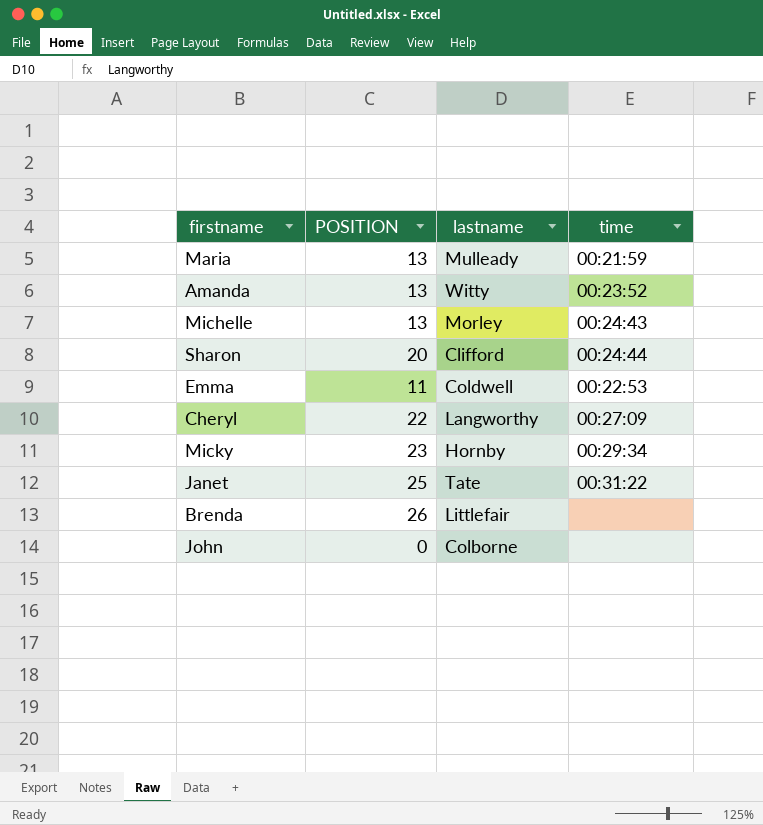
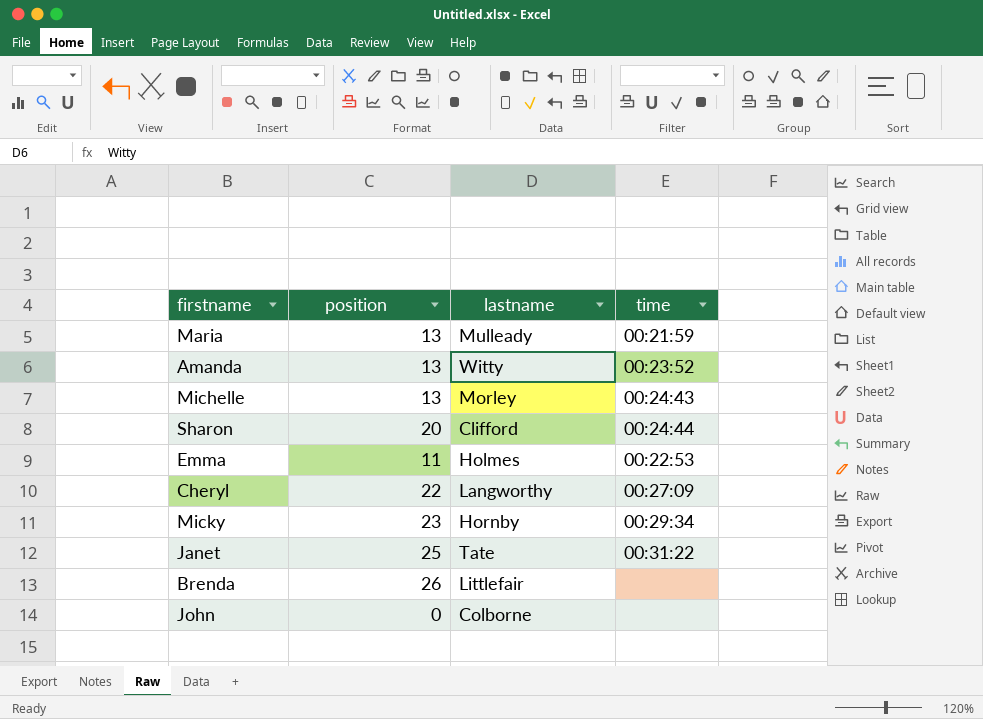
column name: POSITION -> position
Emma | lastname: Coldwell -> Holmes

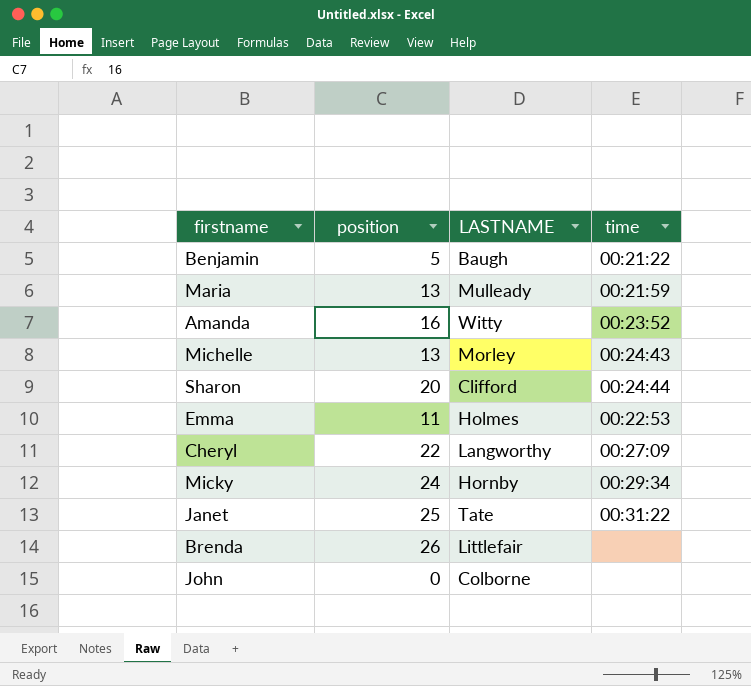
column name: lastname -> LASTNAME
row Benjamin: none -> 5 | Baugh | 00:21:22
Amanda | position: 13 -> 16
Micky | position: 23 -> 24

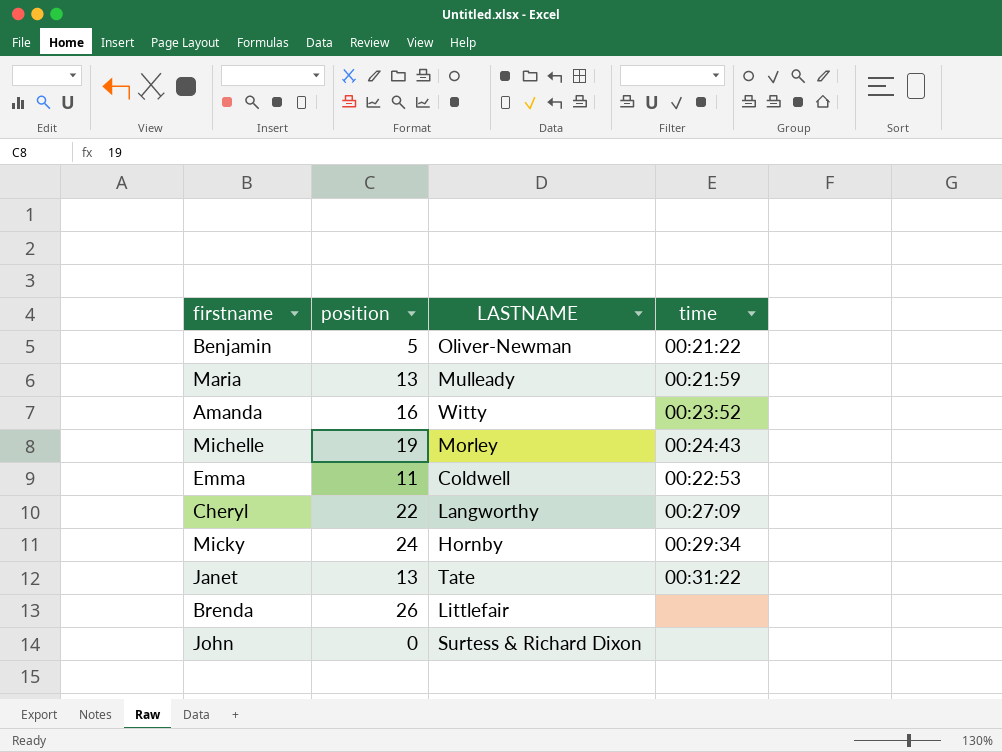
row Sharon: 20 | Clifford | 00:24:44 -> none
Benjamin | LASTNAME: Baugh -> Oliver-Newman
Michelle | position: 13 -> 19
Emma | LASTNAME: Holmes -> Coldwell
Janet | position: 25 -> 13
John | LASTNAME: Colborne -> Surtess & Richard Dixon

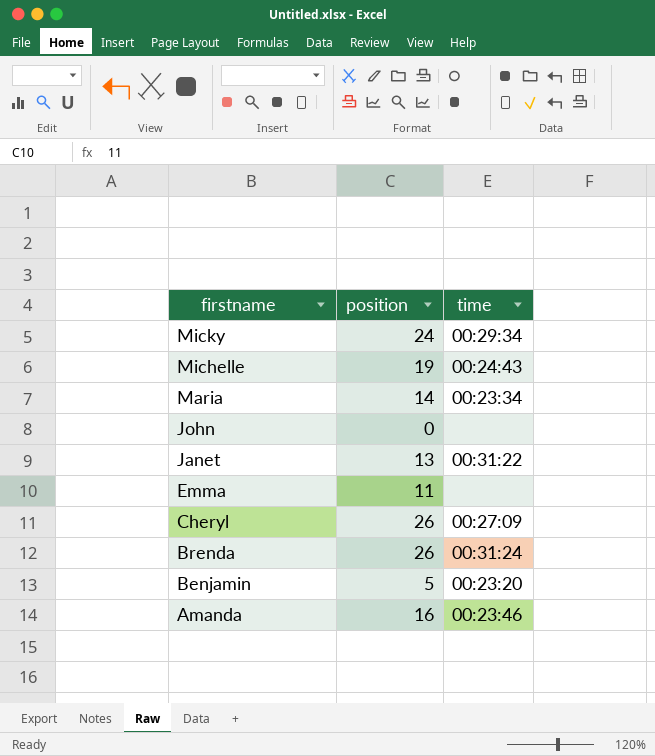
row order: none -> firstname descending
column LASTNAME | position: 3 -> none
Maria | position: 13 -> 14
Maria | time: 00:21:59 -> 00:23:34
Emma | time: 00:22:53 -> none
Cheryl | position: 22 -> 26
Brenda | time: none -> 00:31:24
Benjamin | time: 00:21:22 -> 00:23:20
Amanda | time: 00:23:52 -> 00:23:46

